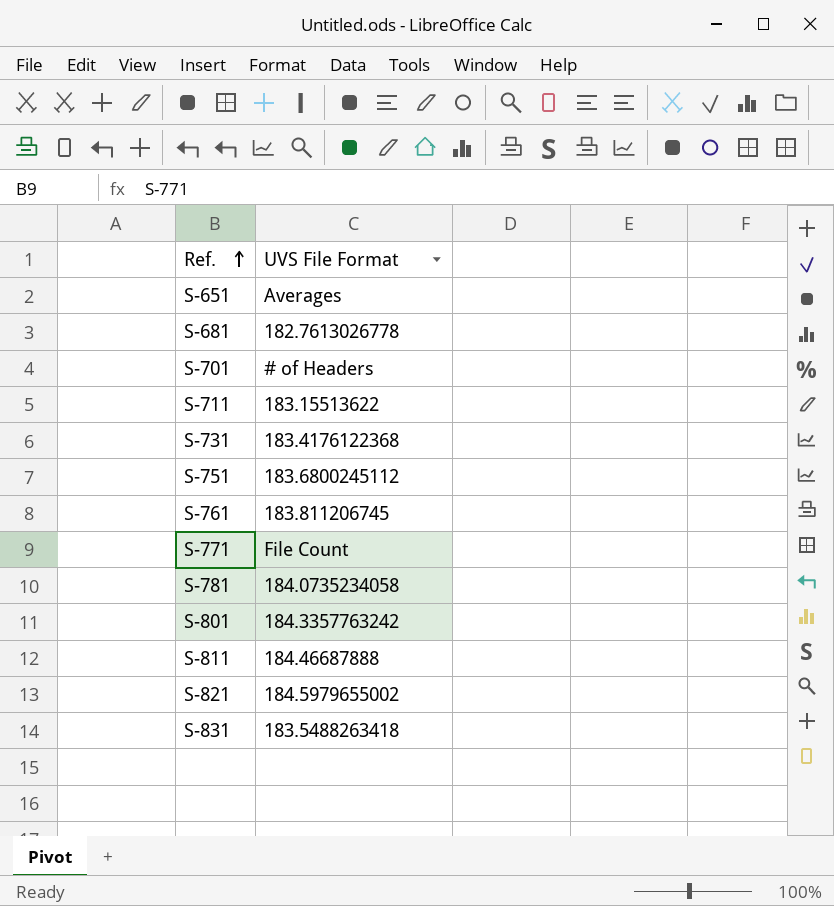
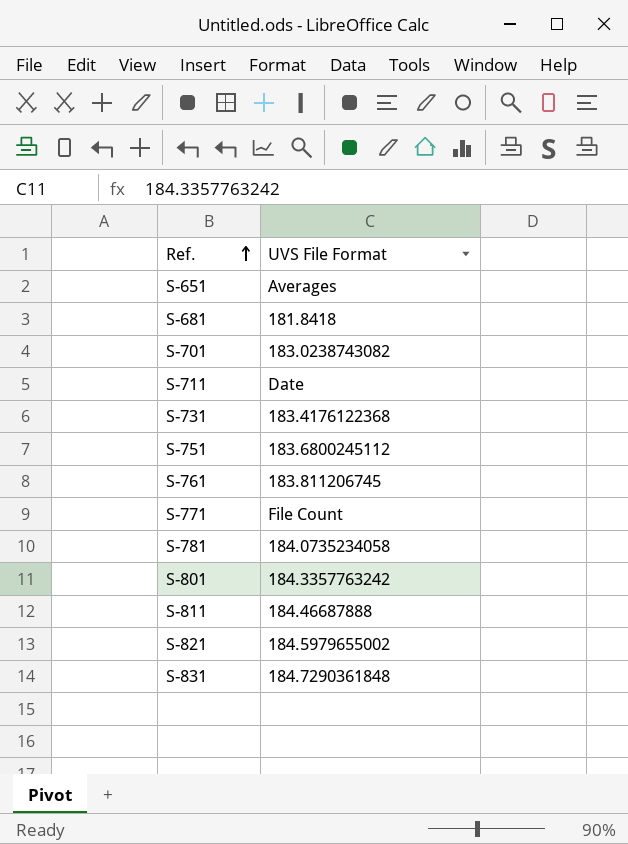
S-681 | UVS File Format: 182.7613026778 -> 181.8418
S-701 | UVS File Format: # of Headers -> 183.0238743082
S-711 | UVS File Format: 183.15513622 -> Date
S-831 | UVS File Format: 183.5488263418 -> 184.7290361848

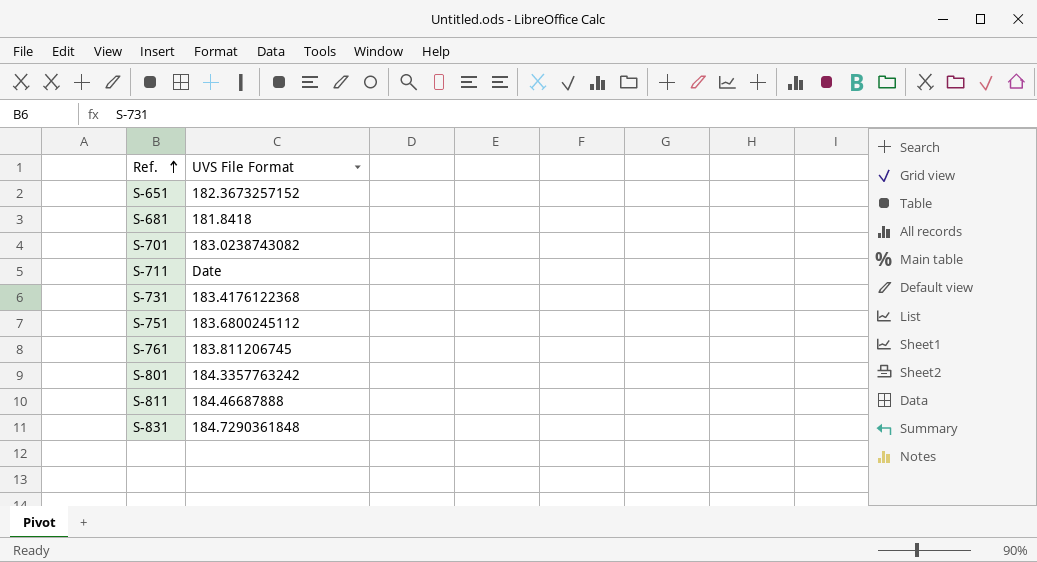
row S-771: File Count -> none
row S-781: 184.0735234058 -> none
row S-821: 184.5979655002 -> none
S-651 | UVS File Format: Averages -> 182.3673257152

